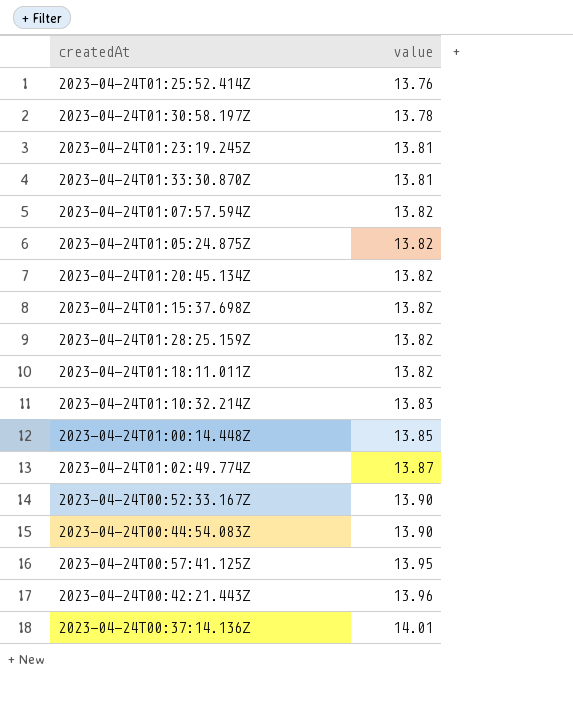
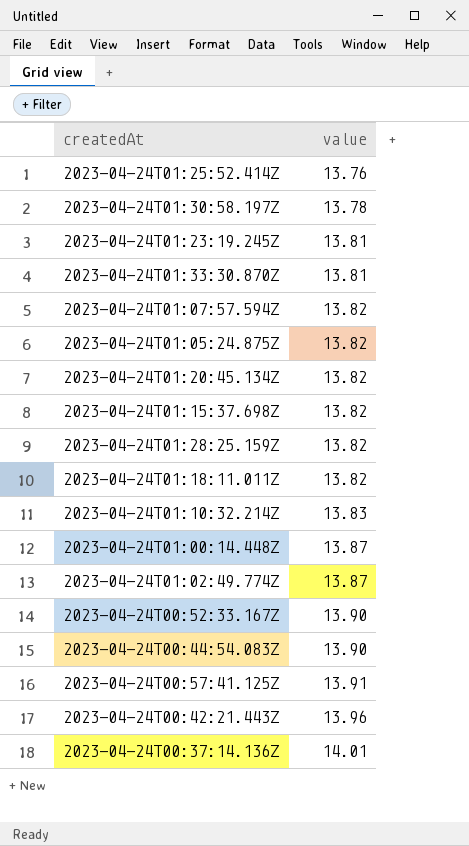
2023-04-24T01:00:14.448Z | value: 13.85 -> 13.87
2023-04-24T00:57:41.125Z | value: 13.95 -> 13.91

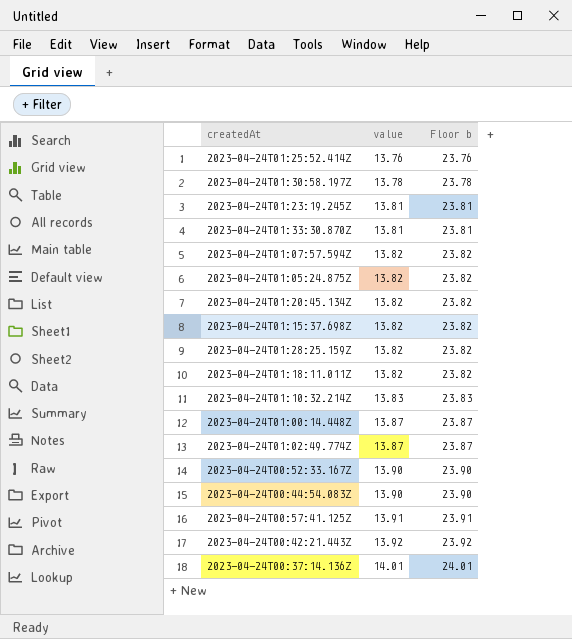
column Floor b | formula: none -> [value] + 10
2023-04-24T00:42:21.443Z | value: 13.96 -> 13.92

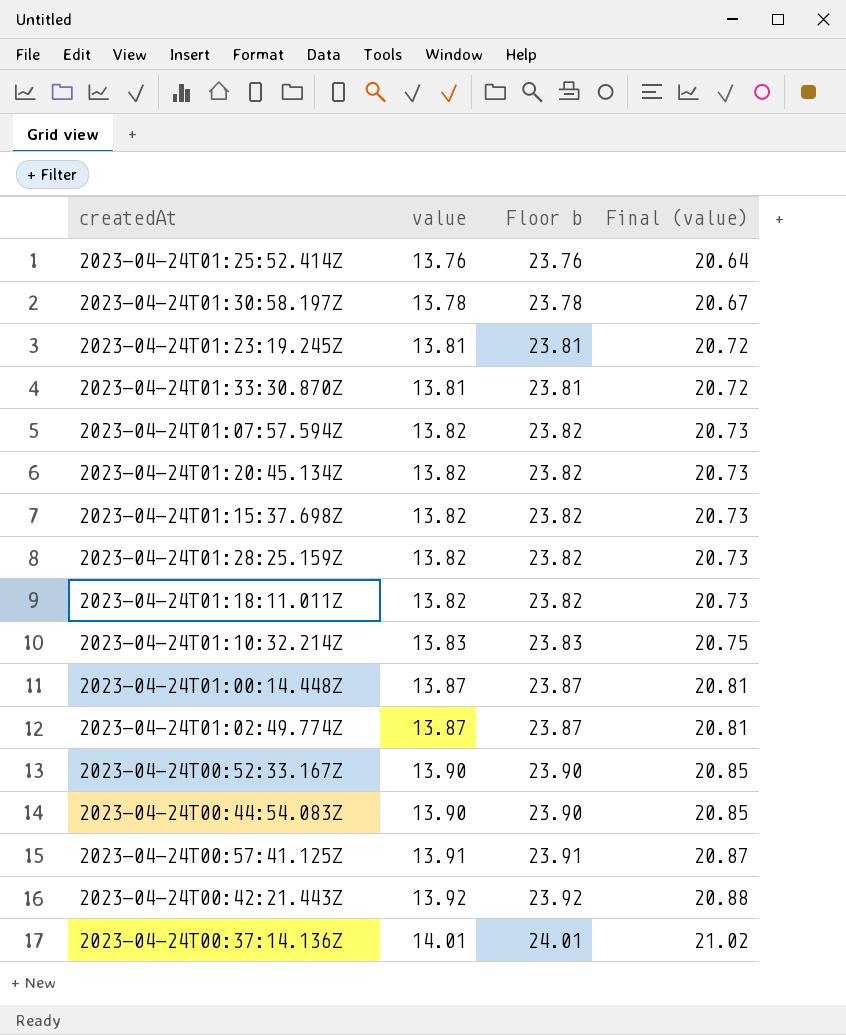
column Final (value) | formula: none -> [value] * 1.5
row 2023-04-24T01:05:24.875Z: 13.82 | 23.82 -> none

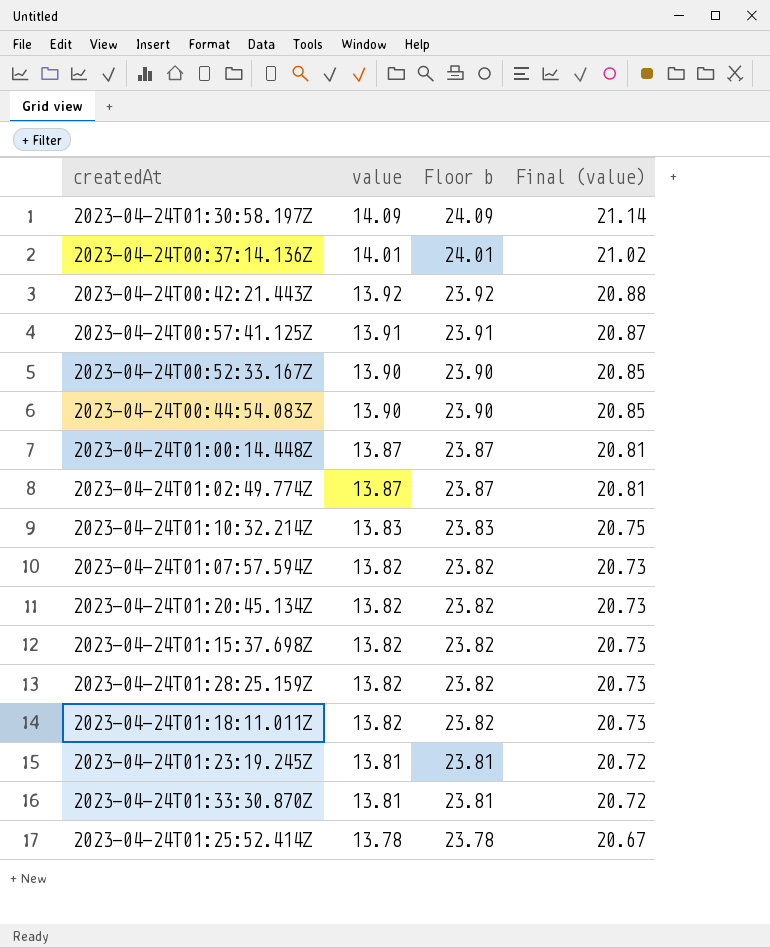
row order: value ascending -> value descending
2023-04-24T01:30:58.197Z | value: 13.78 -> 14.09
2023-04-24T01:30:58.197Z | Floor b: 23.78 -> 24.09
2023-04-24T01:30:58.197Z | Final (value): 20.67 -> 21.14
2023-04-24T01:25:52.414Z | value: 13.76 -> 13.78
2023-04-24T01:25:52.414Z | Floor b: 23.76 -> 23.78
2023-04-24T01:25:52.414Z | Final (value): 20.64 -> 20.67

